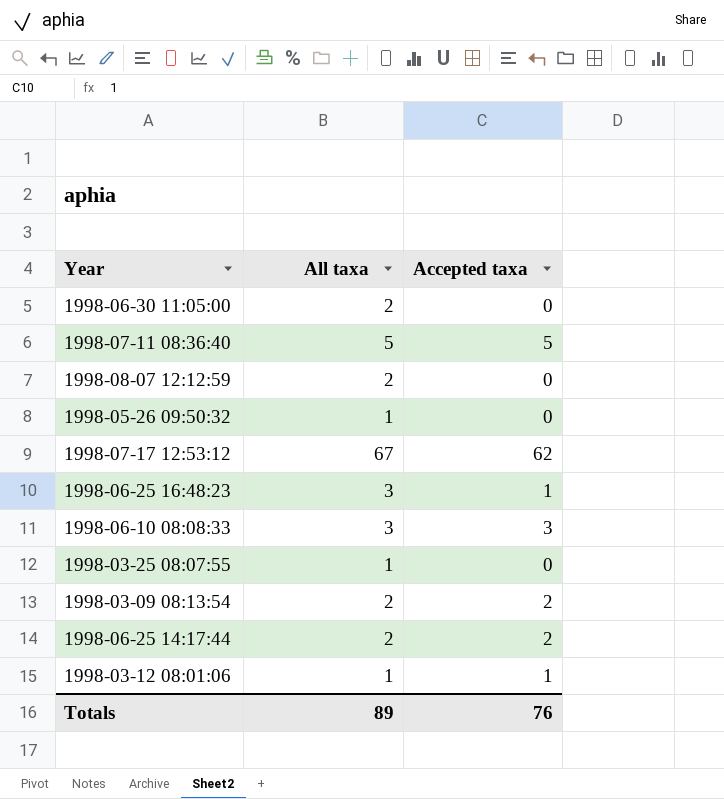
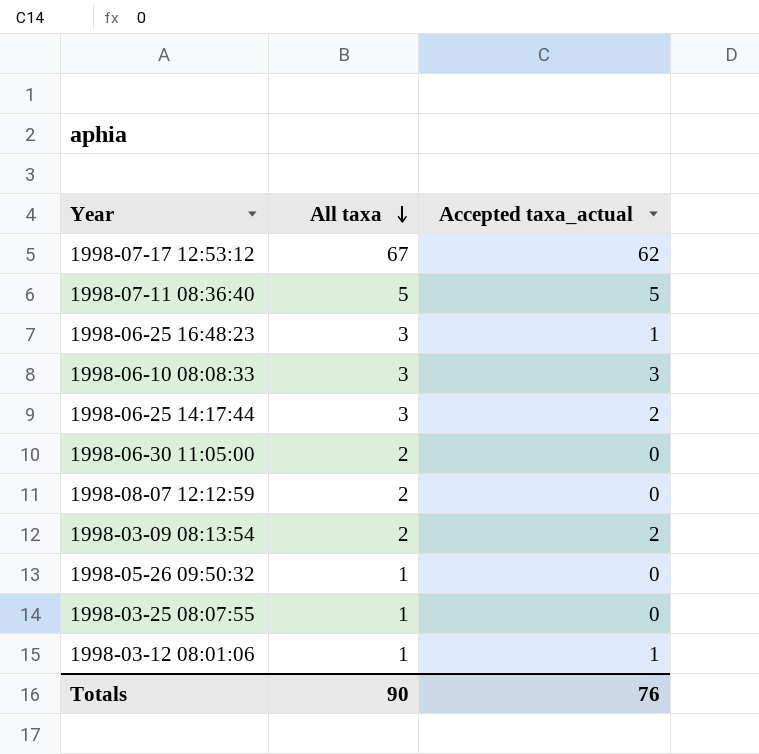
row order: none -> All taxa descending
column name: Accepted taxa -> Accepted taxa_actual
1998-06-25 14:17:44 | All taxa: 2 -> 3
Totals | All taxa: 89 -> 90

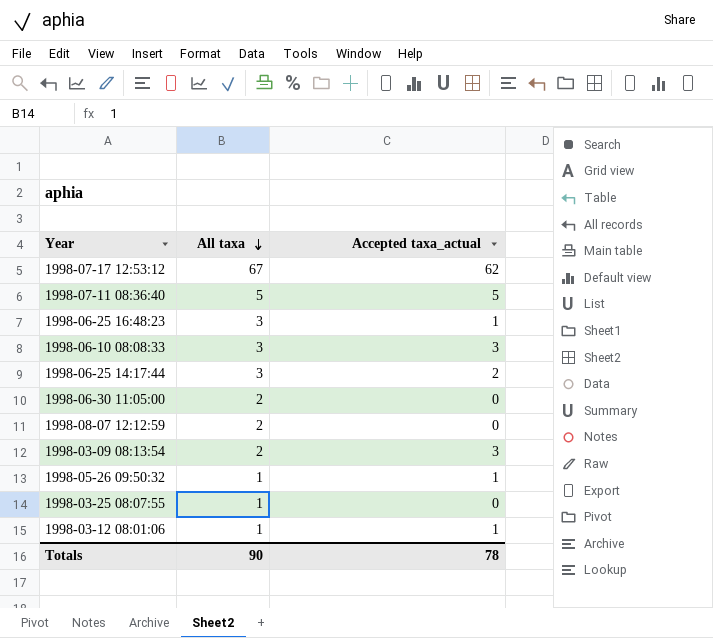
1998-03-09 08:13:54 | Accepted taxa_actual: 2 -> 3
1998-05-26 09:50:32 | Accepted taxa_actual: 0 -> 1
Totals | Accepted taxa_actual: 76 -> 78

